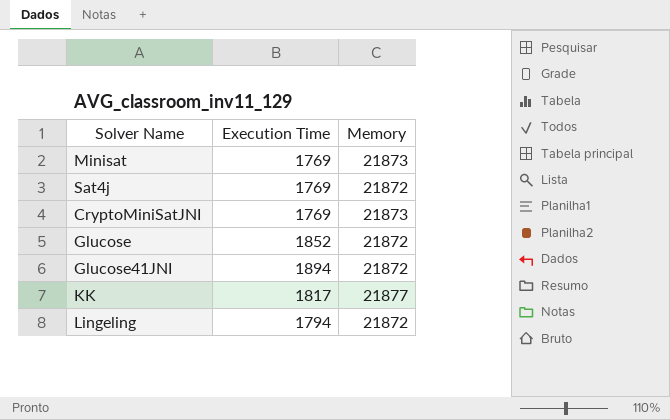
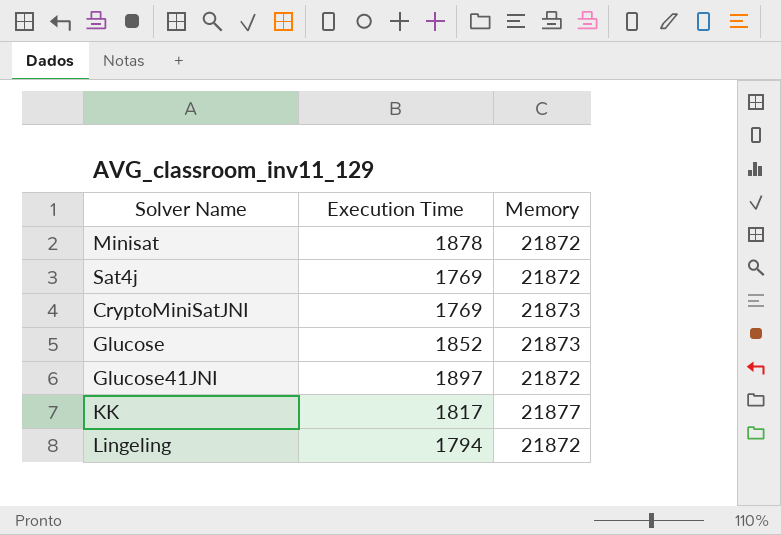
Minisat | Execution Time: 1769 -> 1878
Minisat | Memory: 21873 -> 21872
Glucose | Memory: 21872 -> 21873
Glucose41JNI | Execution Time: 1894 -> 1897

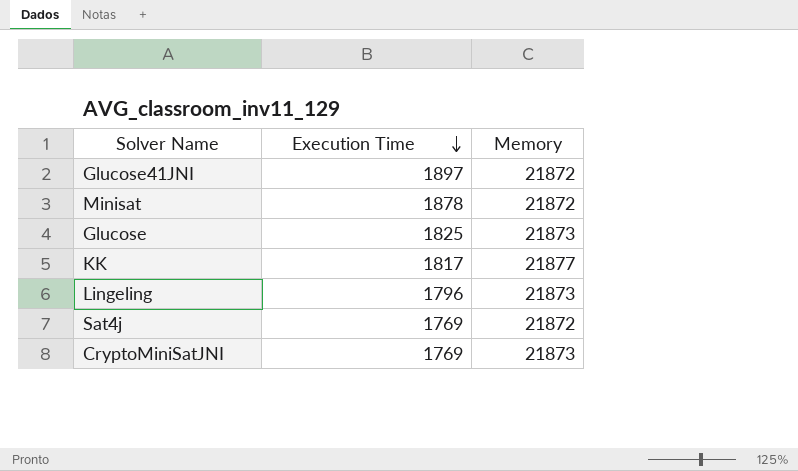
row order: none -> Execution Time descending
Glucose | Execution Time: 1852 -> 1825
Lingeling | Execution Time: 1794 -> 1796
Lingeling | Memory: 21872 -> 21873

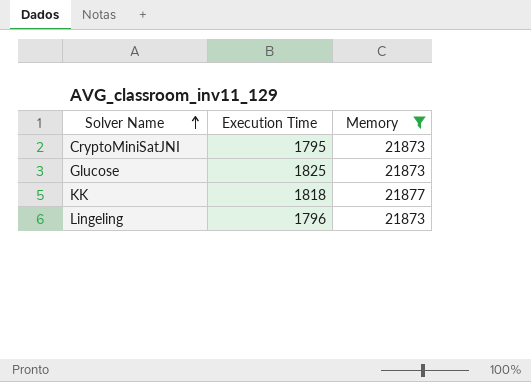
filter: none -> Memory != 21872
row order: Execution Time descending -> Solver Name ascending
CryptoMiniSatJNI | Execution Time: 1769 -> 1795
KK | Execution Time: 1817 -> 1818

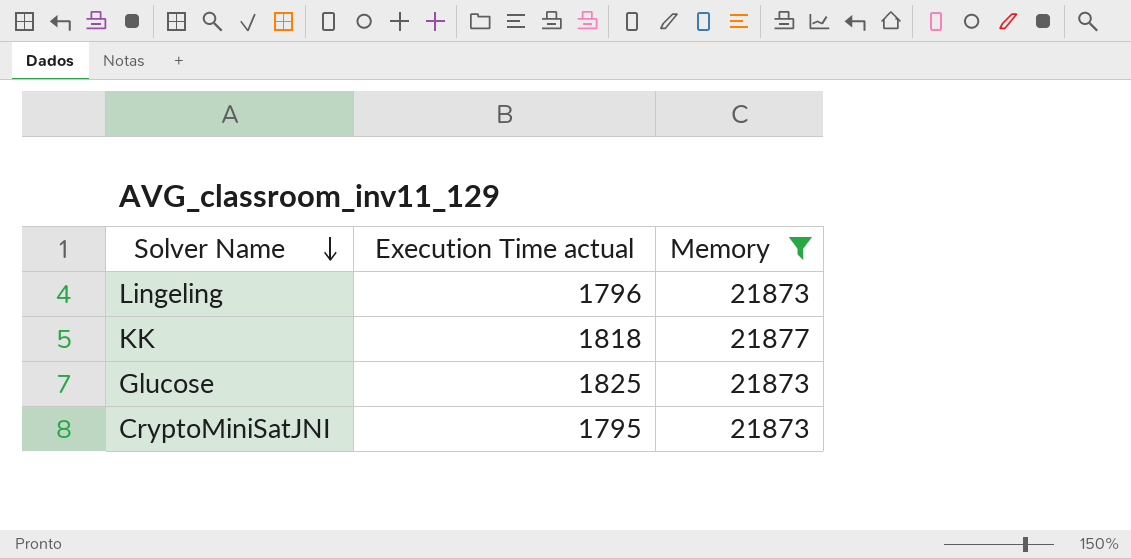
row order: Solver Name ascending -> Solver Name descending
column name: Execution Time -> Execution Time actual

